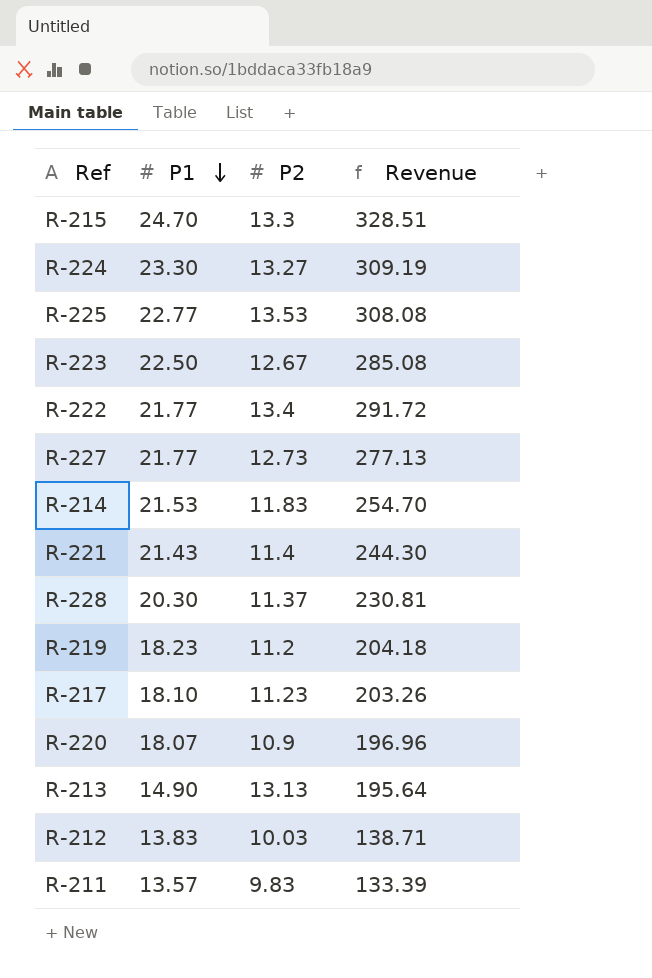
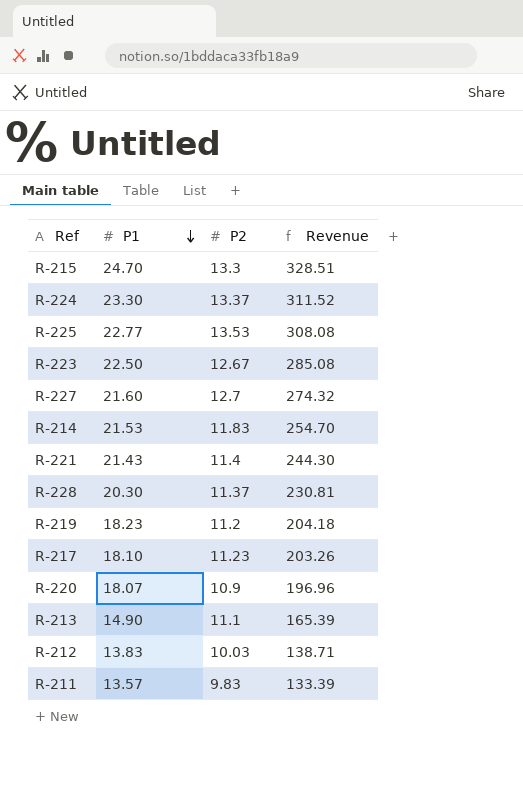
row R-222: 21.77 | 13.4 | 291.72 -> none
R-224 | P2: 13.27 -> 13.37
R-224 | Revenue: 309.19 -> 311.52
R-227 | P1: 21.77 -> 21.60
R-227 | P2: 12.73 -> 12.7
R-227 | Revenue: 277.13 -> 274.32
R-213 | P2: 13.13 -> 11.1
R-213 | Revenue: 195.64 -> 165.39

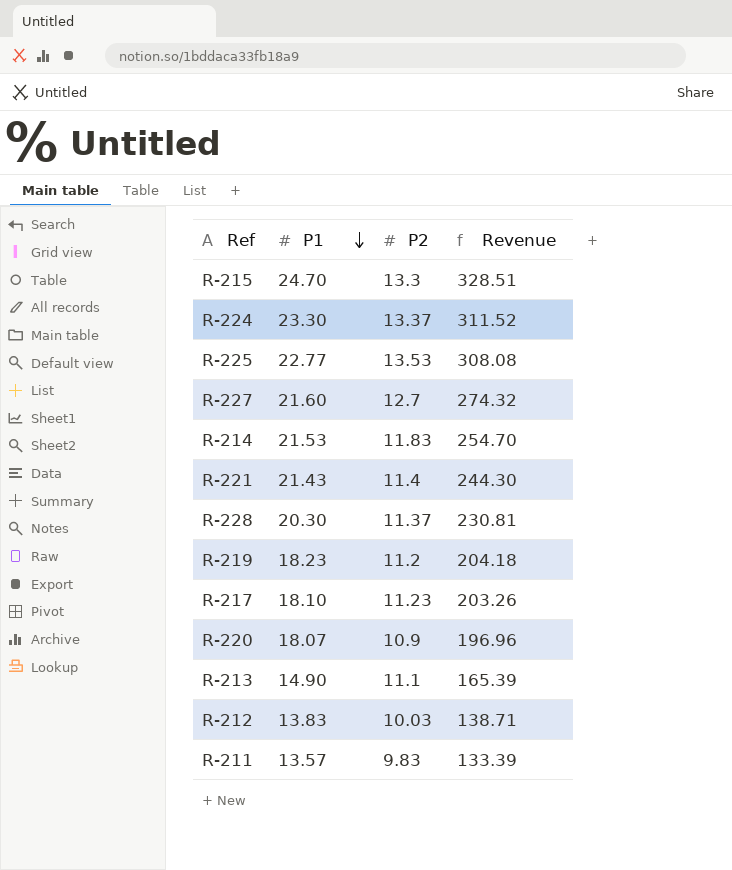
row R-223: 22.50 | 12.67 | 285.08 -> none

